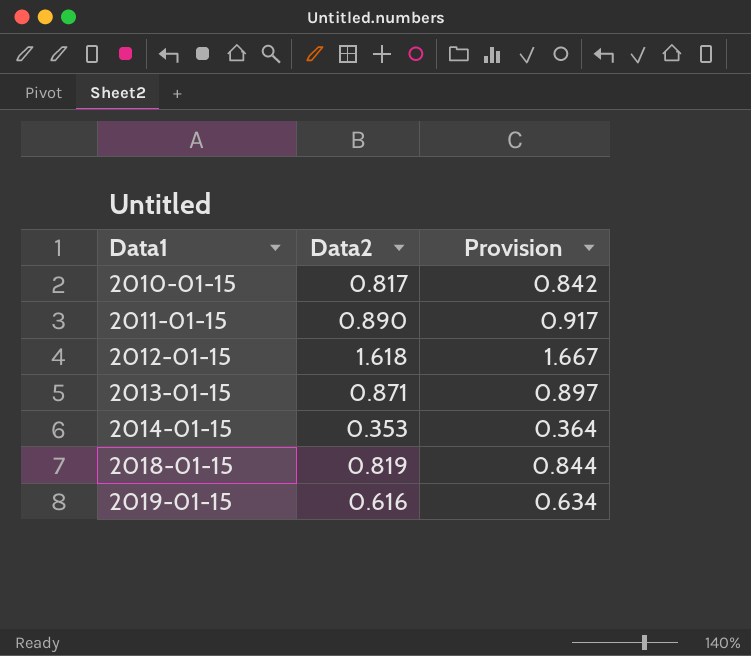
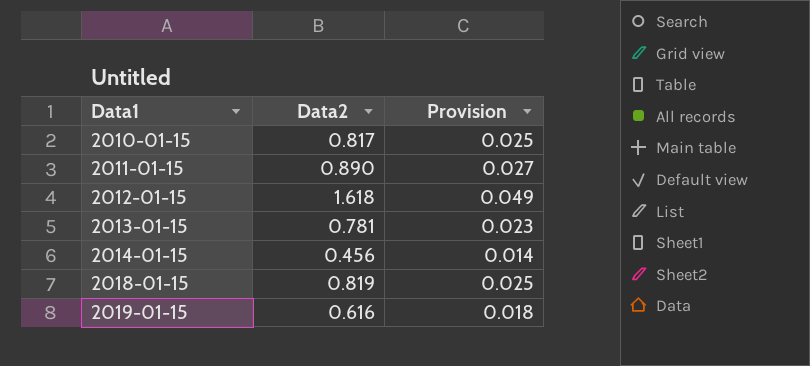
column Provision | formula: [Data2] * 1.03 -> [Data2] * 0.03
2013-01-15 | Data2: 0.871 -> 0.781
2014-01-15 | Data2: 0.353 -> 0.456

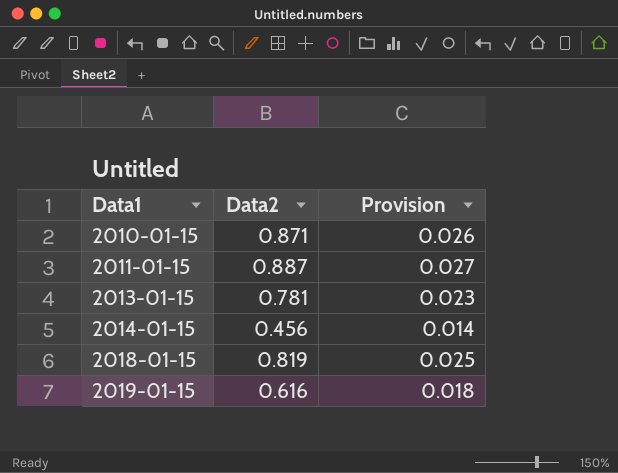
row 2012-01-15: 1.618 | 0.049 -> none
2010-01-15 | Data2: 0.817 -> 0.871
2010-01-15 | Provision: 0.025 -> 0.026
2011-01-15 | Data2: 0.890 -> 0.887

